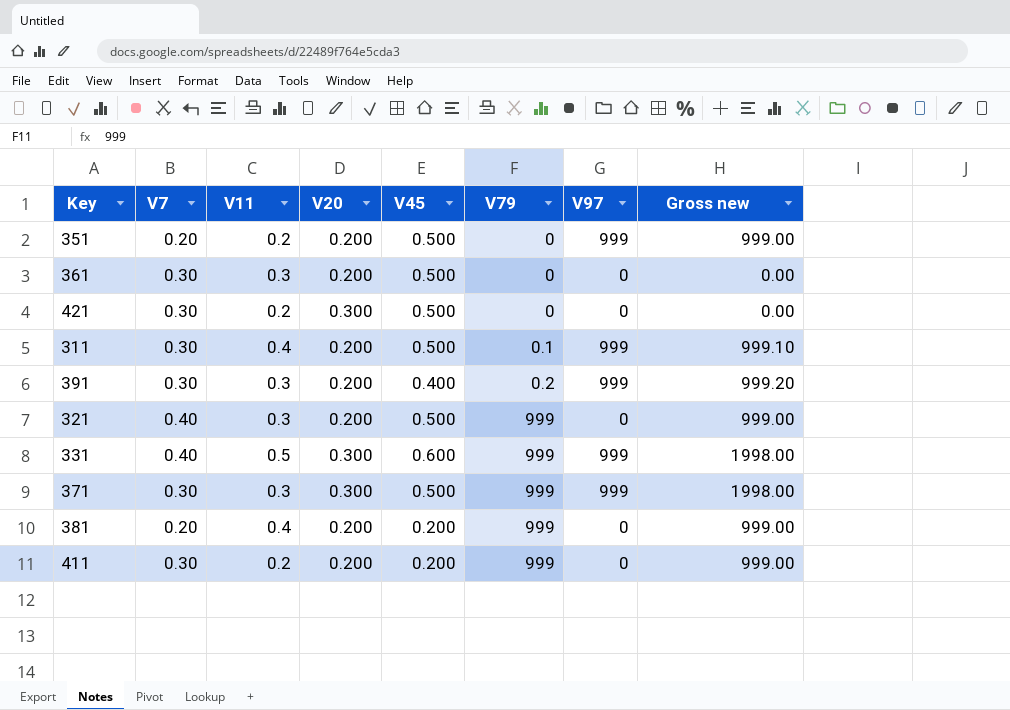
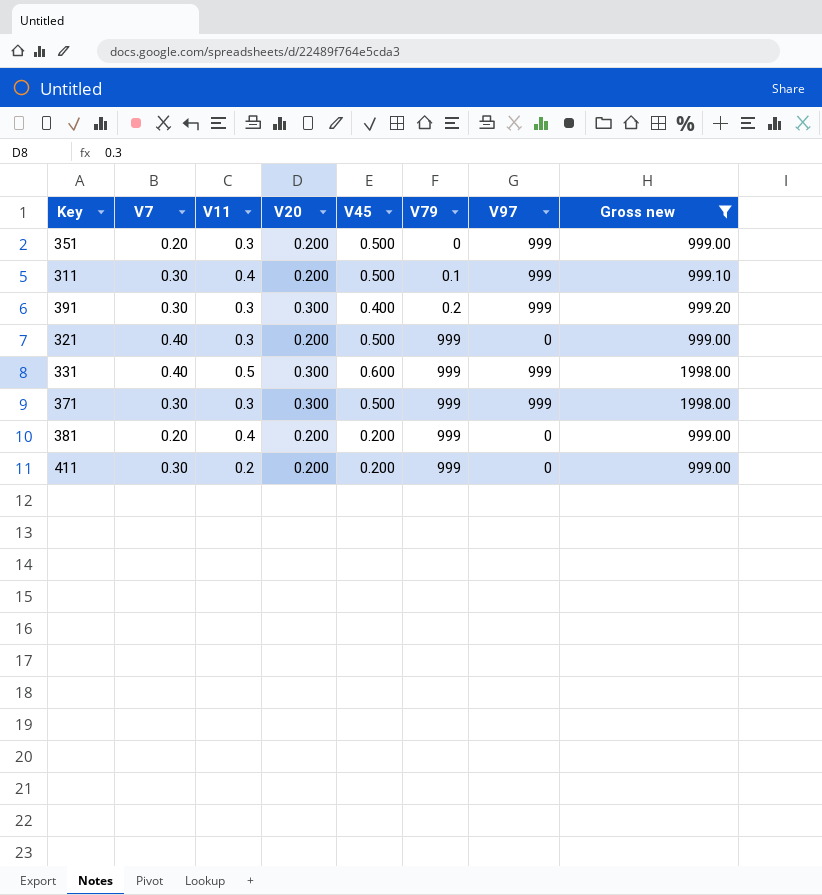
filter: none -> Gross new != 0.00
351 | V11: 0.2 -> 0.3
391 | V20: 0.200 -> 0.300

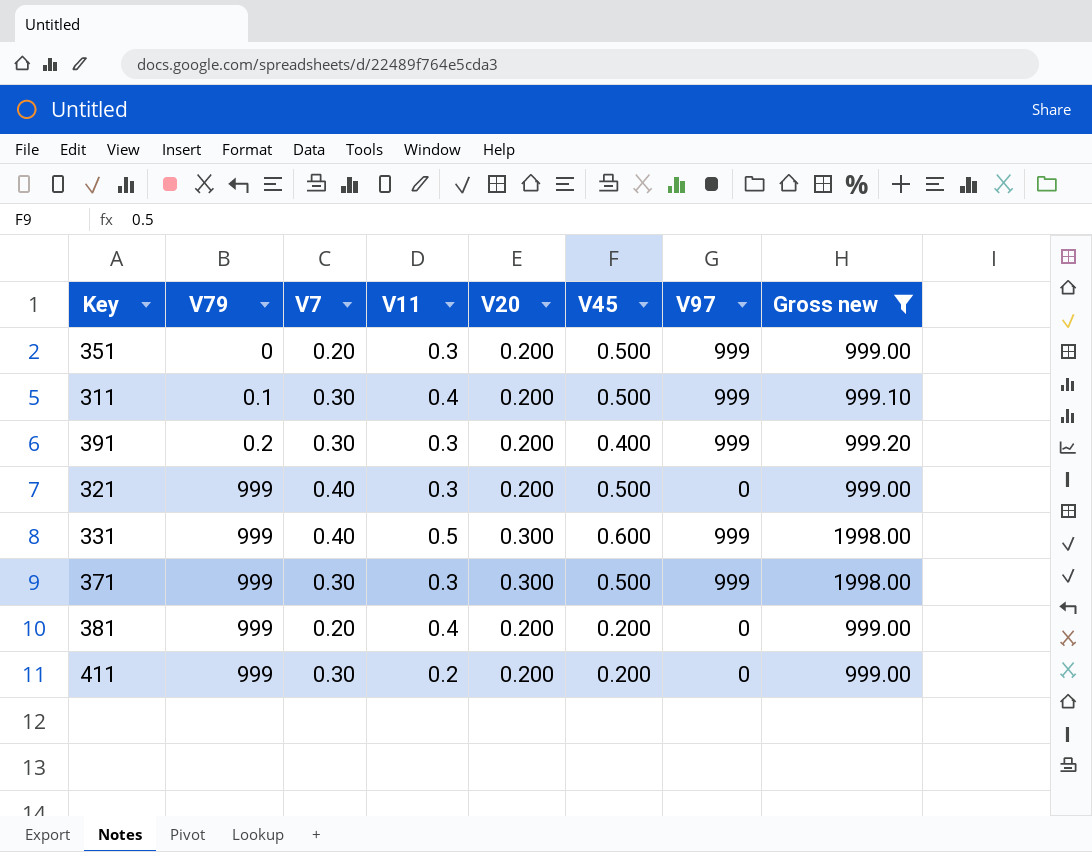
column V79 | position: 6 -> 2
391 | V20: 0.300 -> 0.200

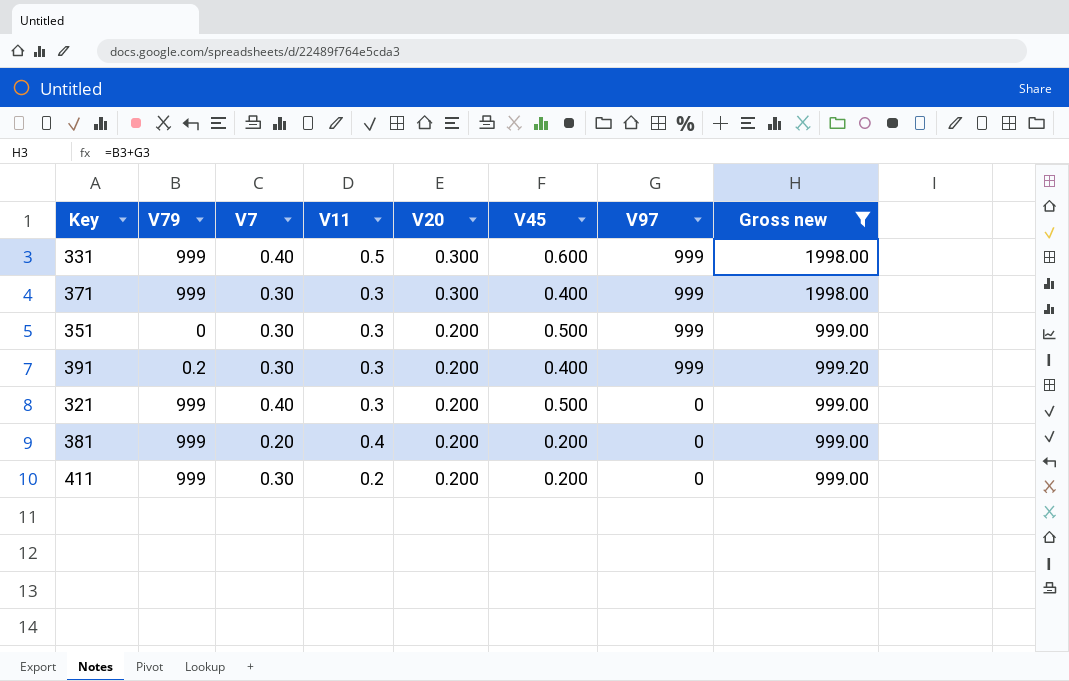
row order: V79 ascending -> V20 descending
row 311: 0.1 | 0.30 | 0.4 | 0.200 | 0.500 | 999 | 999.10 -> none
371 | V45: 0.500 -> 0.400
351 | V7: 0.20 -> 0.30

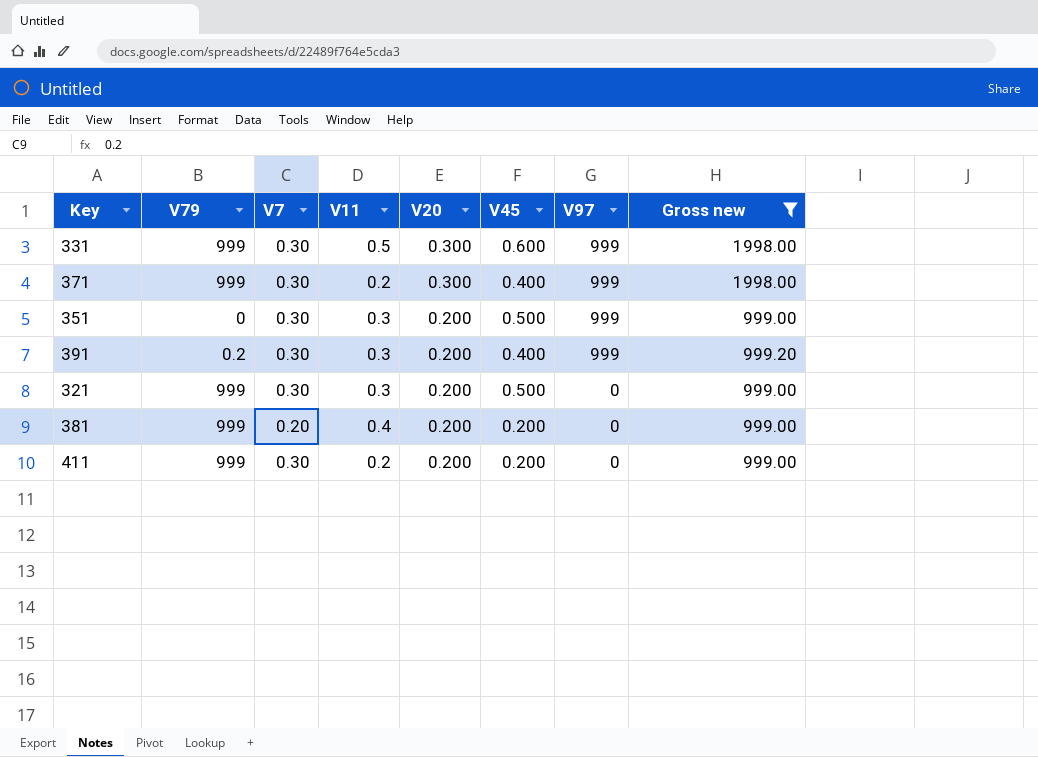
331 | V7: 0.40 -> 0.30
371 | V11: 0.3 -> 0.2
321 | V7: 0.40 -> 0.30

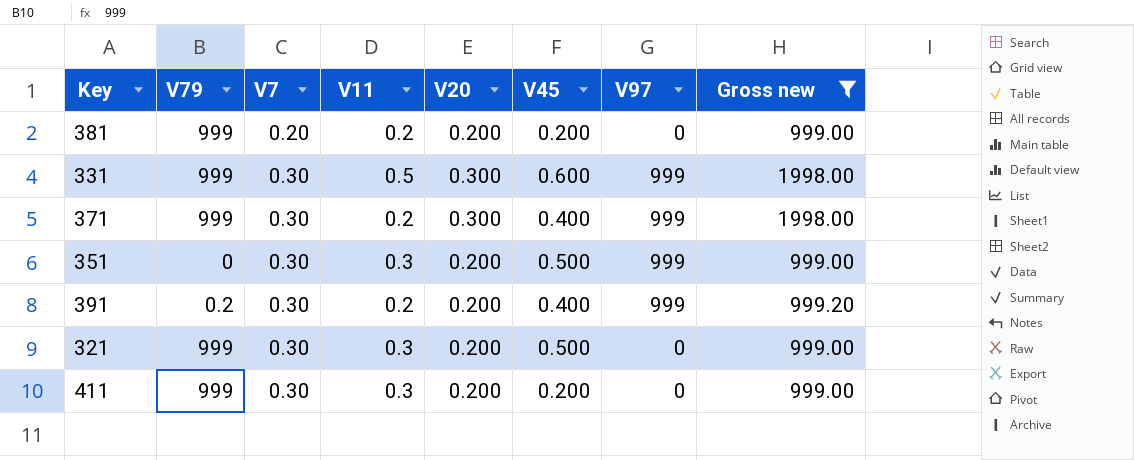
row order: V20 descending -> V7 ascending
381 | V11: 0.4 -> 0.2
391 | V11: 0.3 -> 0.2
411 | V11: 0.2 -> 0.3

